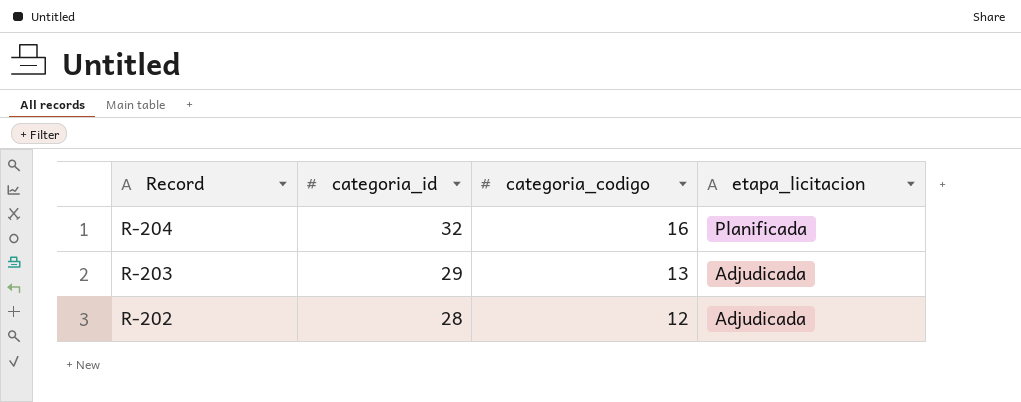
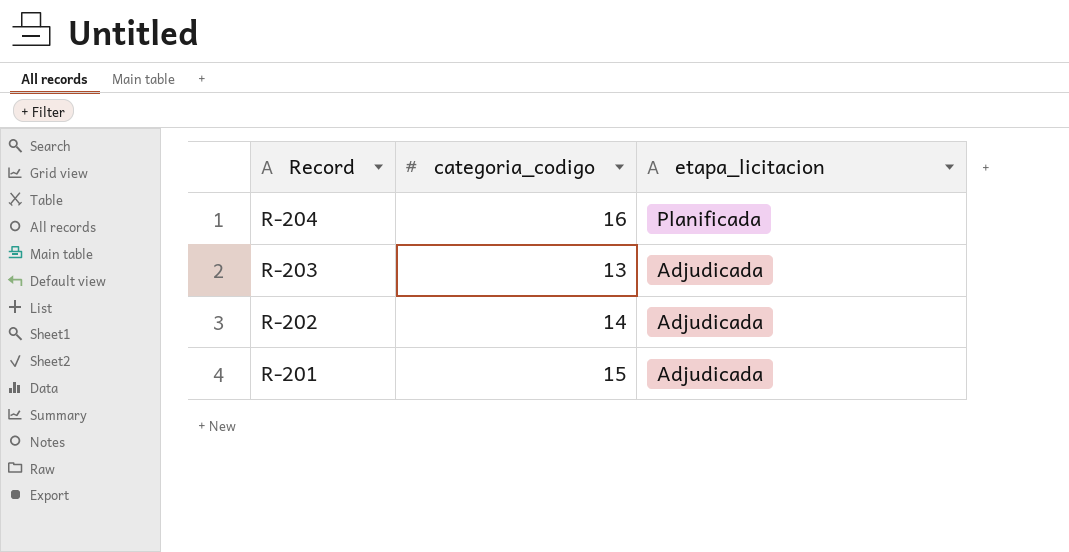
column categoria_id | position: 2 -> none
R-202 | categoria_codigo: 12 -> 14
row R-201: none -> 15 | Adjudicada

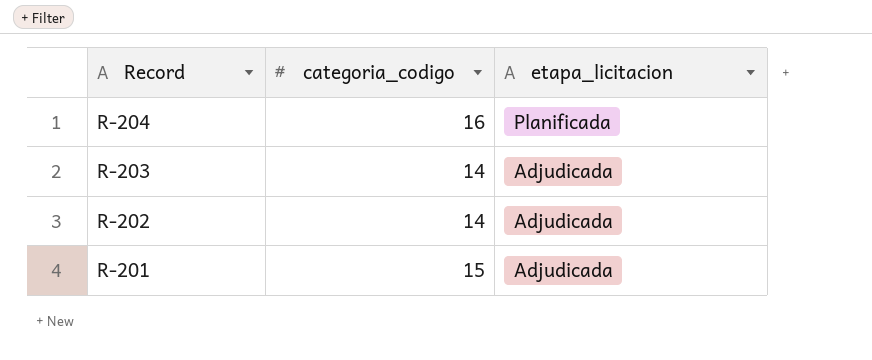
R-203 | categoria_codigo: 13 -> 14

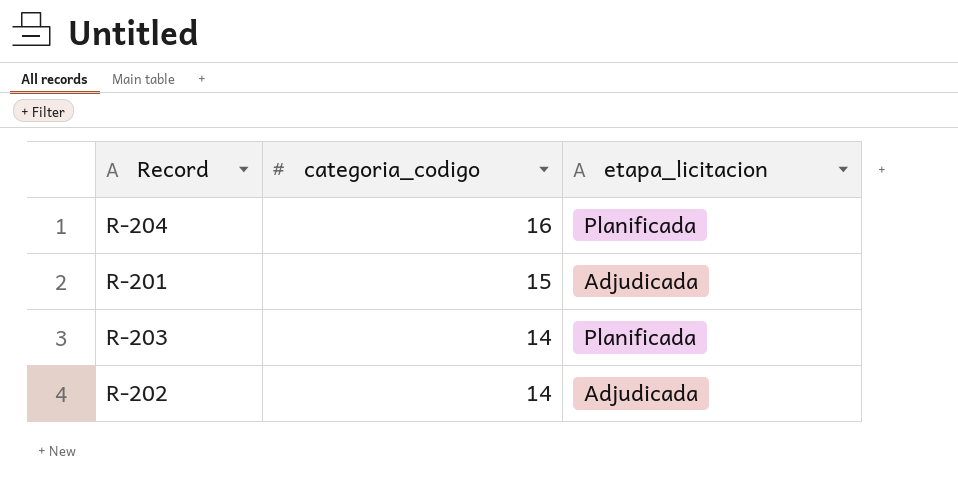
row order: Record descending -> categoria_codigo descending
R-203 | etapa_licitacion: Adjudicada -> Planificada

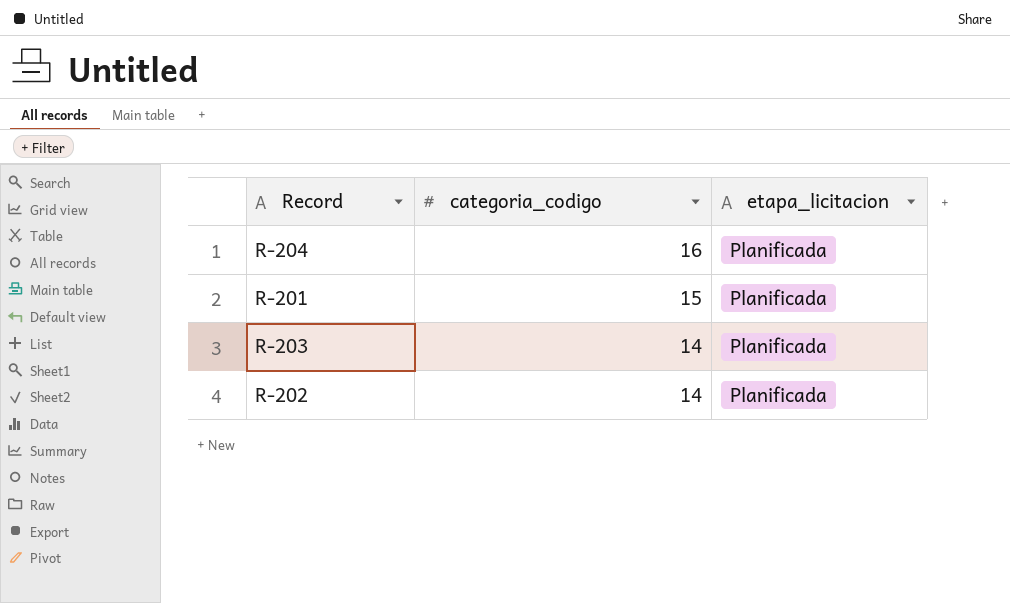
R-201 | etapa_licitacion: Adjudicada -> Planificada
R-202 | etapa_licitacion: Adjudicada -> Planificada

